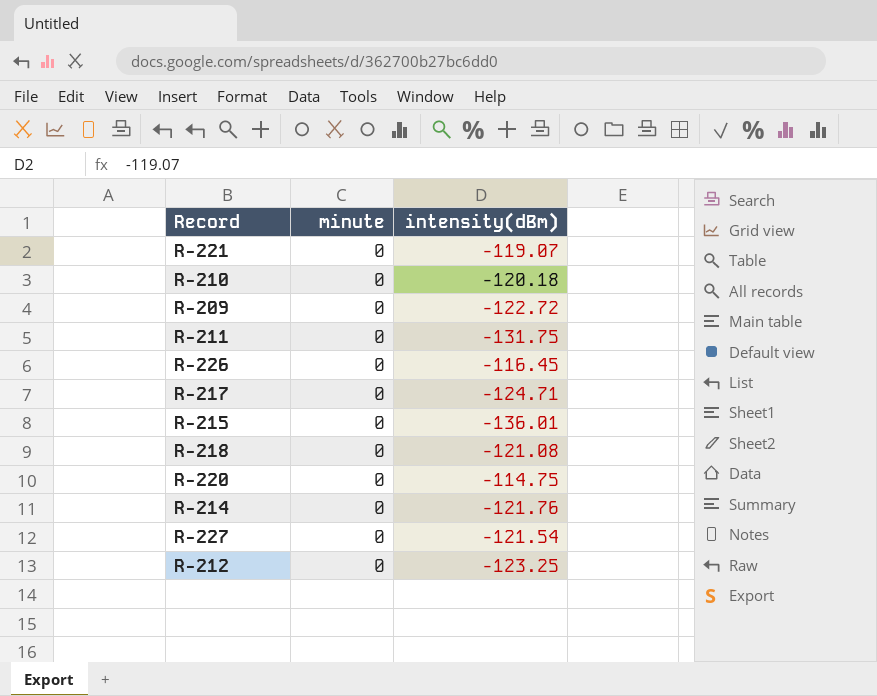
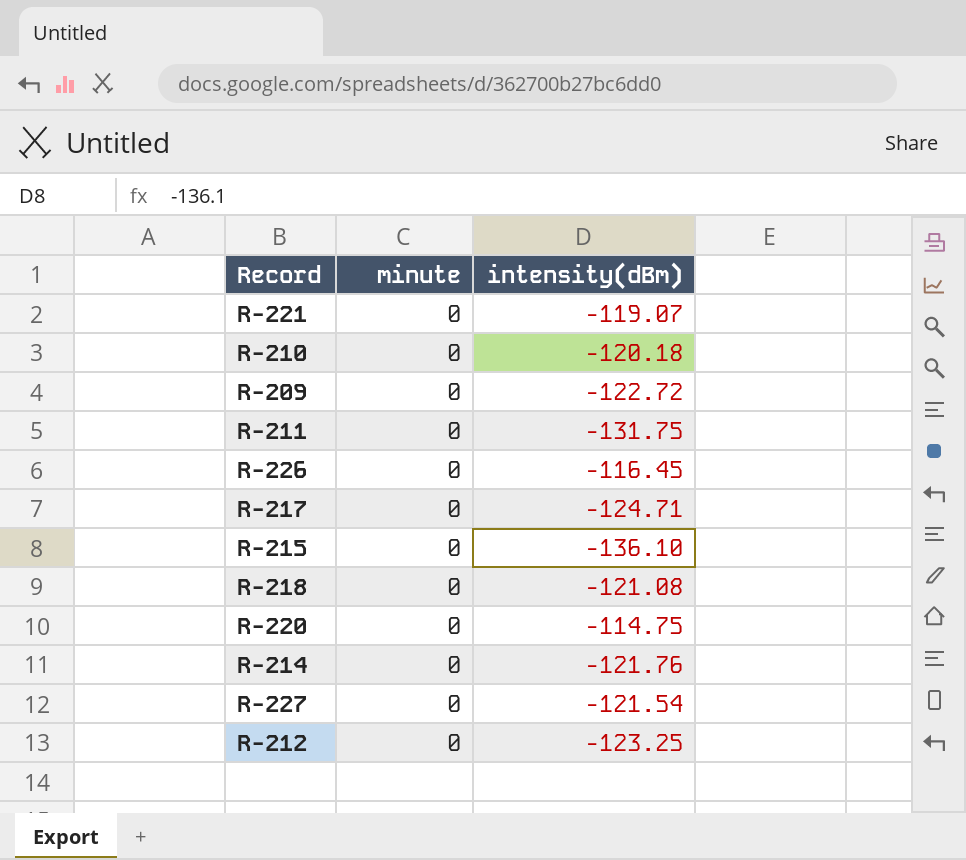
R-215 | intensity(dBm): -136.01 -> -136.10

